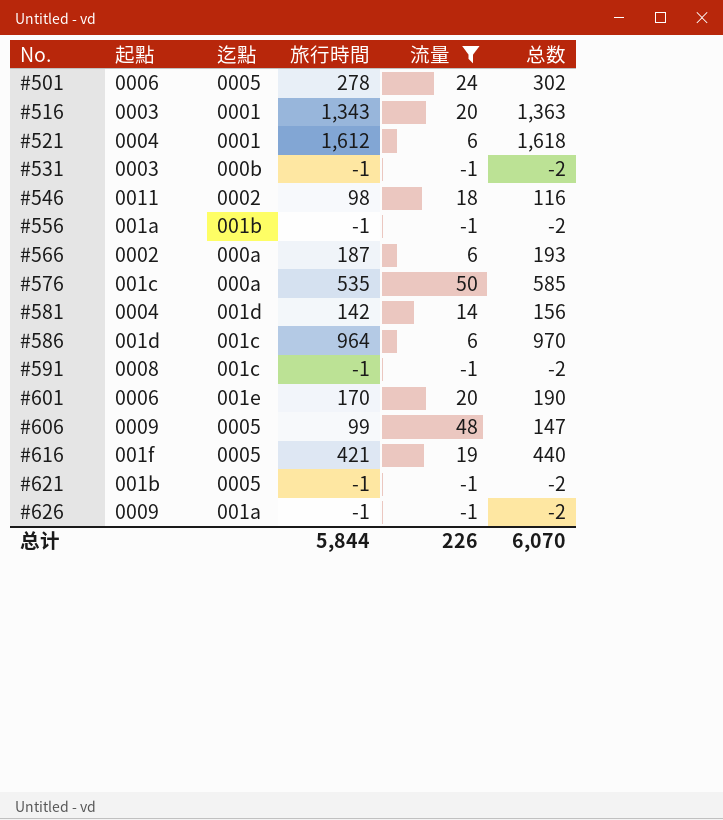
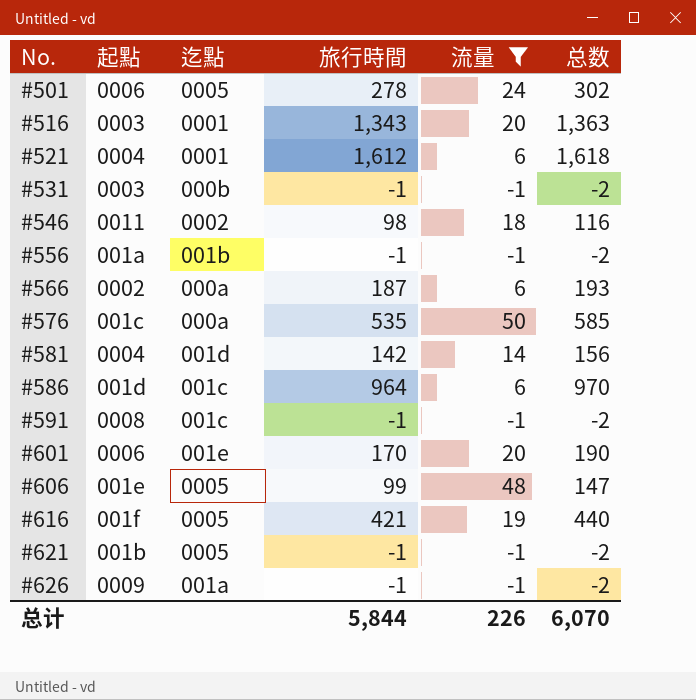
#606 | 起點: 0009 -> 001e

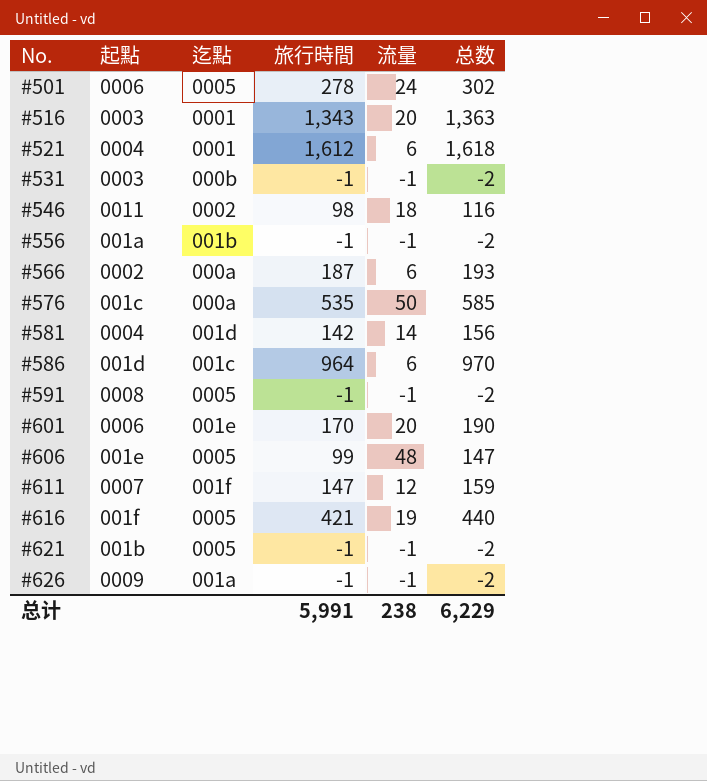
filter: 流量 != 12 -> none
#591 | 迄點: 001c -> 0005
总计 | 旅行時間: 5,844 -> 5,991
总计 | 流量: 226 -> 238
总计 | 总数: 6,070 -> 6,229

